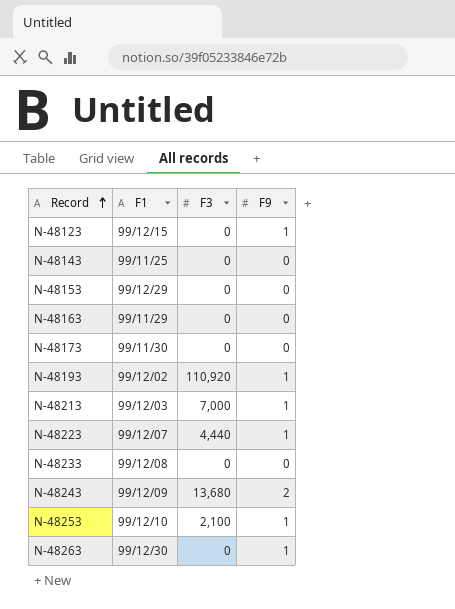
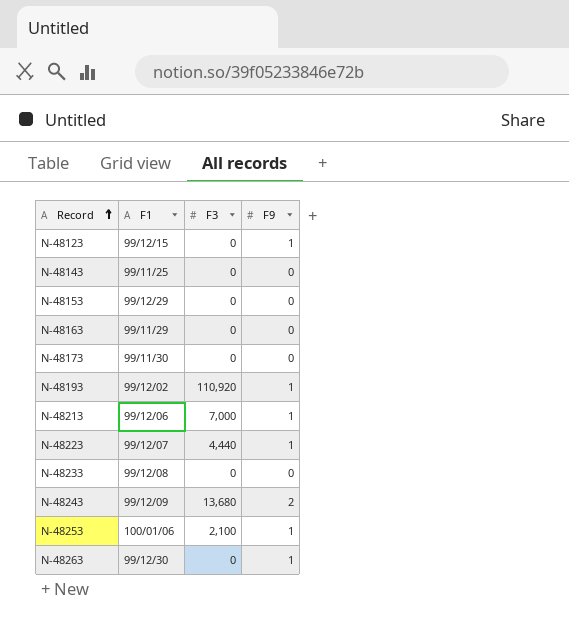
N-48213 | F1: 99/12/03 -> 99/12/06
N-48253 | F1: 99/12/10 -> 100/01/06

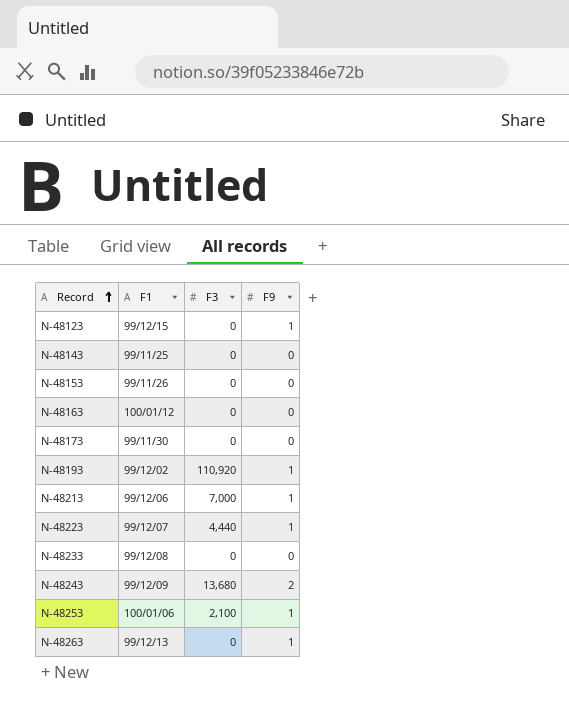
N-48153 | F1: 99/12/29 -> 99/11/26
N-48163 | F1: 99/11/29 -> 100/01/12
N-48263 | F1: 99/12/30 -> 99/12/13

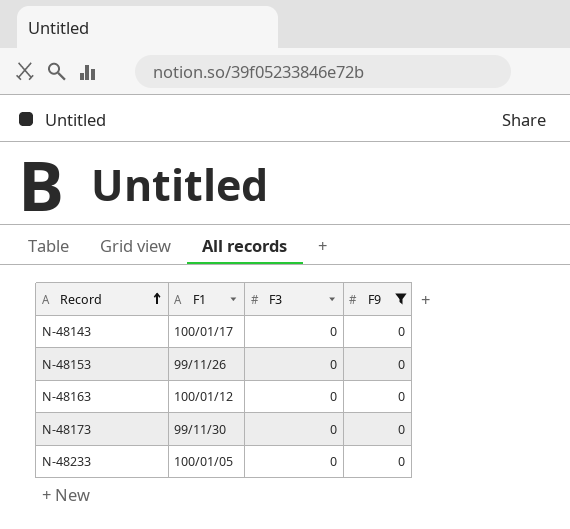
filter: none -> F9 = 0
N-48143 | F1: 99/11/25 -> 100/01/17
N-48233 | F1: 99/12/08 -> 100/01/05

